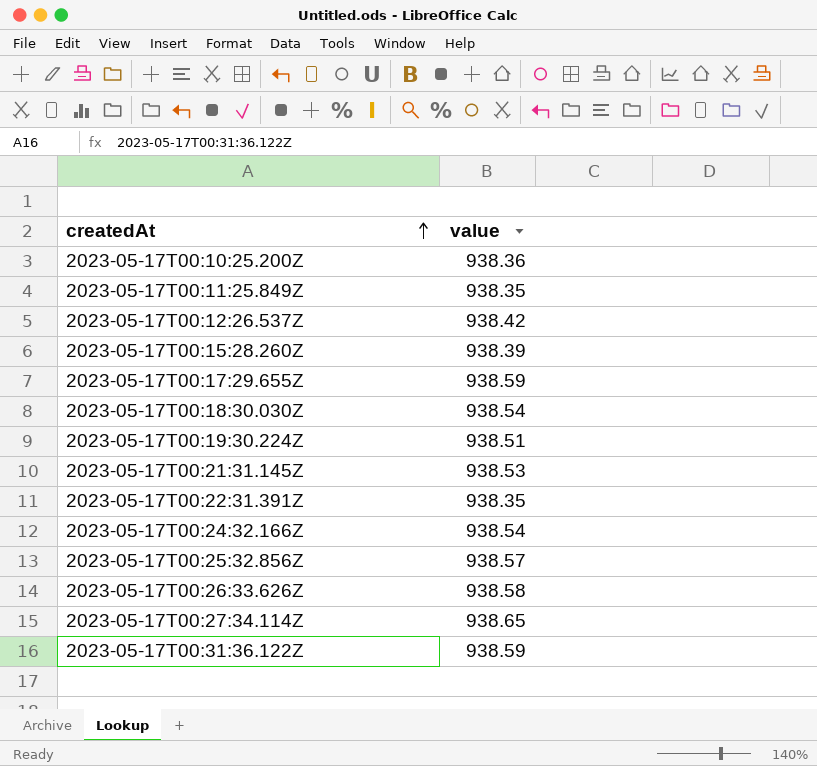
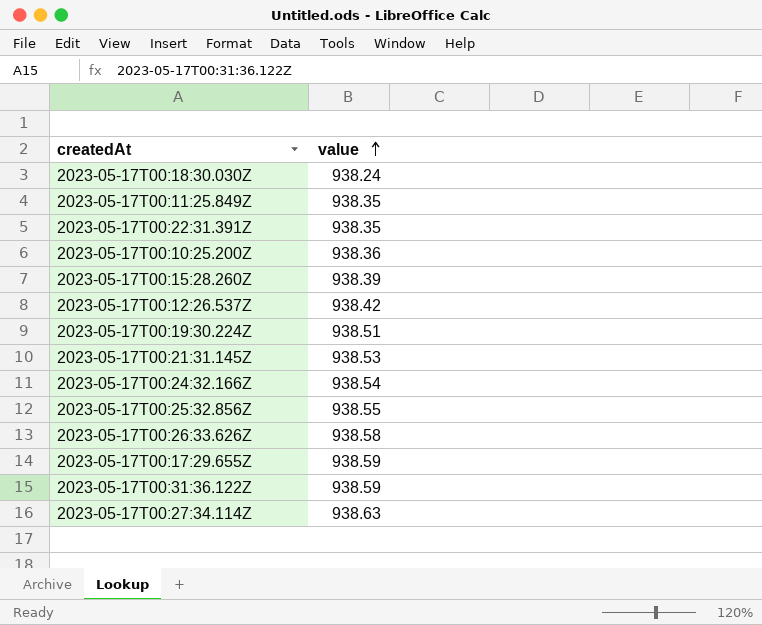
row order: createdAt ascending -> value ascending
2023-05-17T00:18:30.030Z | value: 938.54 -> 938.24
2023-05-17T00:25:32.856Z | value: 938.57 -> 938.55
2023-05-17T00:27:34.114Z | value: 938.65 -> 938.63

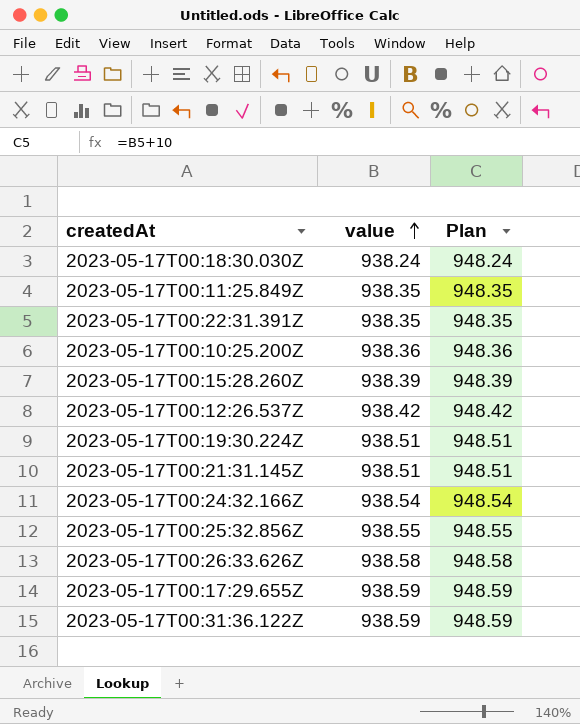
column Plan | formula: none -> [value] + 10
row 2023-05-17T00:27:34.114Z: 938.63 -> none
2023-05-17T00:21:31.145Z | value: 938.53 -> 938.51

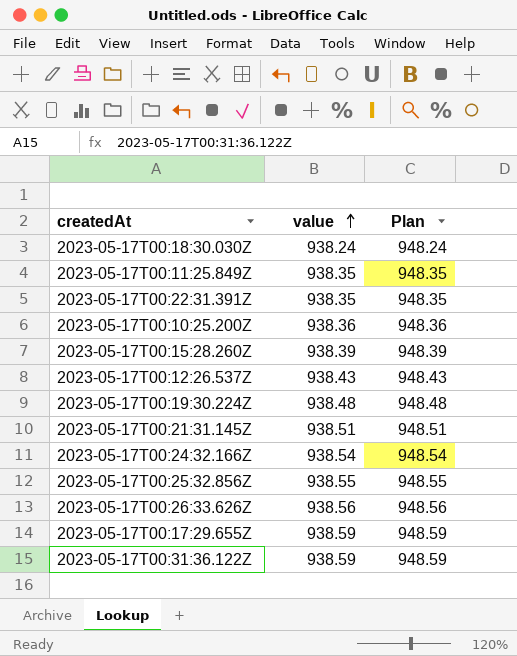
2023-05-17T00:12:26.537Z | value: 938.42 -> 938.43
2023-05-17T00:12:26.537Z | Plan: 948.42 -> 948.43
2023-05-17T00:19:30.224Z | value: 938.51 -> 938.48
2023-05-17T00:19:30.224Z | Plan: 948.51 -> 948.48
2023-05-17T00:26:33.626Z | value: 938.58 -> 938.56
2023-05-17T00:26:33.626Z | Plan: 948.58 -> 948.56

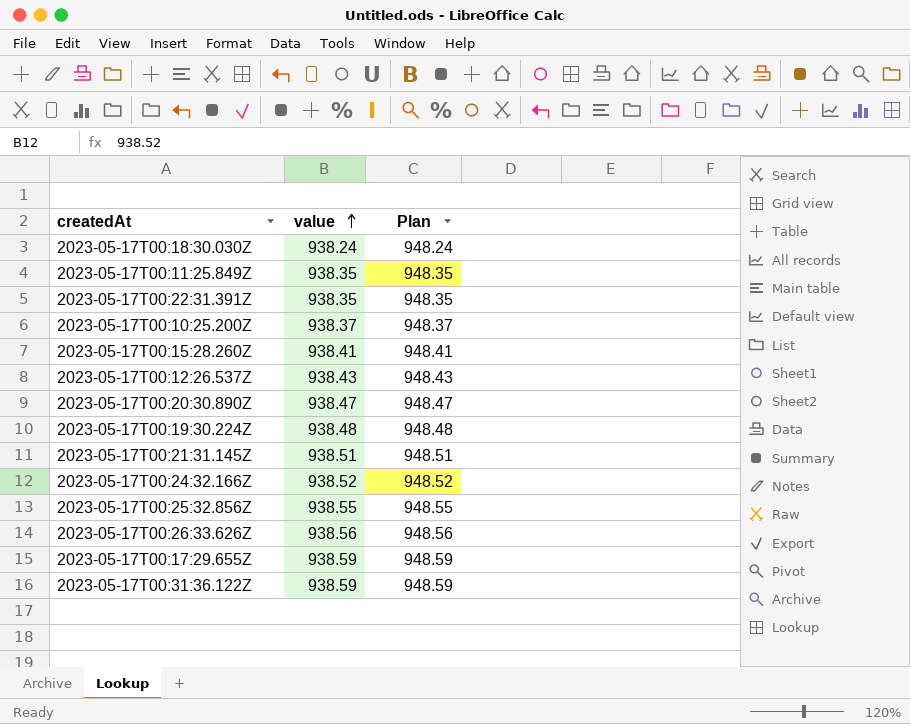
2023-05-17T00:10:25.200Z | value: 938.36 -> 938.37
2023-05-17T00:10:25.200Z | Plan: 948.36 -> 948.37
2023-05-17T00:15:28.260Z | value: 938.39 -> 938.41
2023-05-17T00:15:28.260Z | Plan: 948.39 -> 948.41
row 2023-05-17T00:20:30.890Z: none -> 938.47 | 948.47
2023-05-17T00:24:32.166Z | value: 938.54 -> 938.52
2023-05-17T00:24:32.166Z | Plan: 948.54 -> 948.52

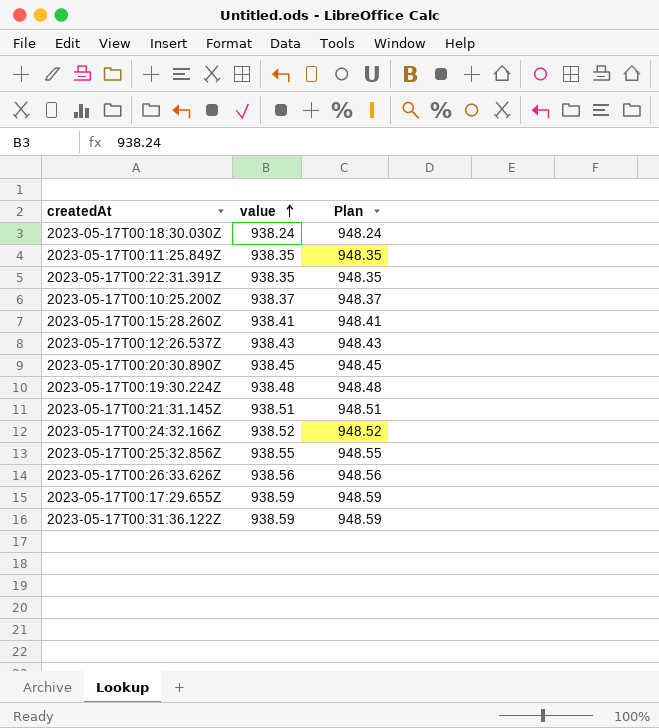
2023-05-17T00:20:30.890Z | value: 938.47 -> 938.45
2023-05-17T00:20:30.890Z | Plan: 948.47 -> 948.45

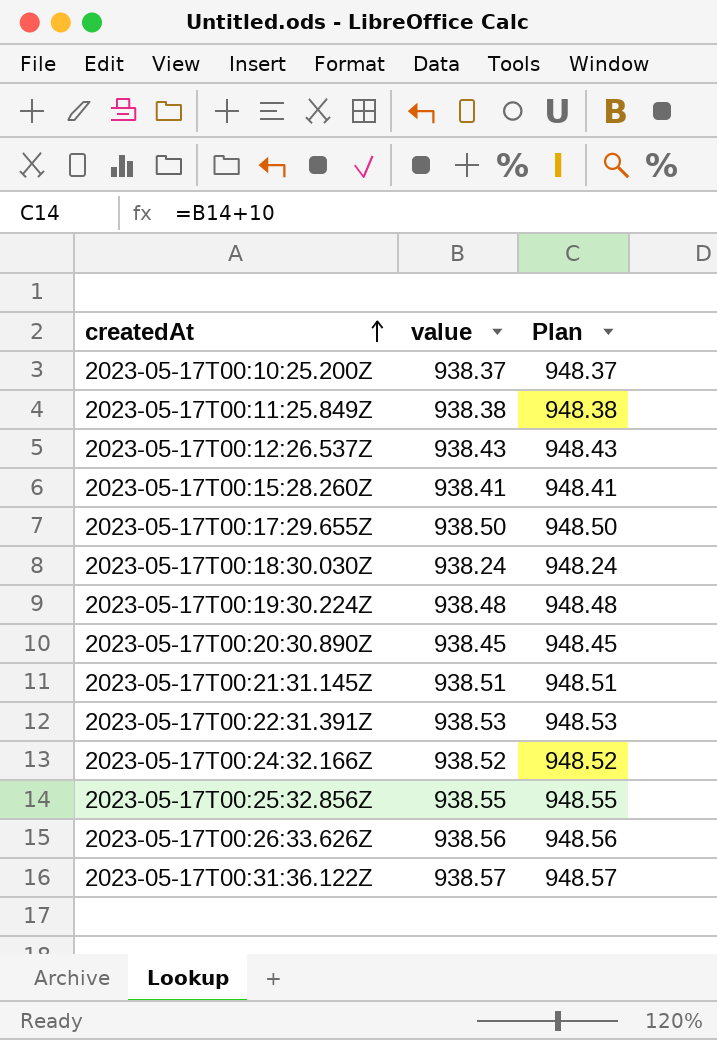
row order: value ascending -> createdAt ascending
2023-05-17T00:11:25.849Z | value: 938.35 -> 938.38
2023-05-17T00:11:25.849Z | Plan: 948.35 -> 948.38
2023-05-17T00:17:29.655Z | value: 938.59 -> 938.50
2023-05-17T00:17:29.655Z | Plan: 948.59 -> 948.50
2023-05-17T00:22:31.391Z | value: 938.35 -> 938.53
2023-05-17T00:22:31.391Z | Plan: 948.35 -> 948.53
2023-05-17T00:31:36.122Z | value: 938.59 -> 938.57
2023-05-17T00:31:36.122Z | Plan: 948.59 -> 948.57

